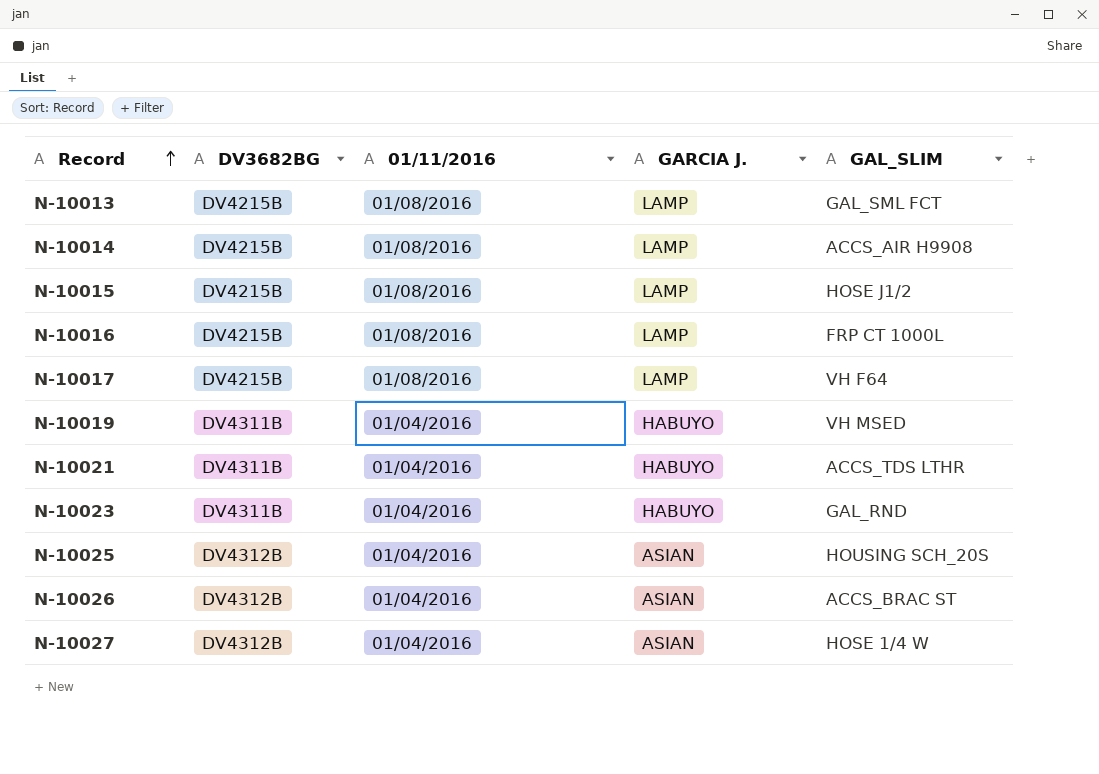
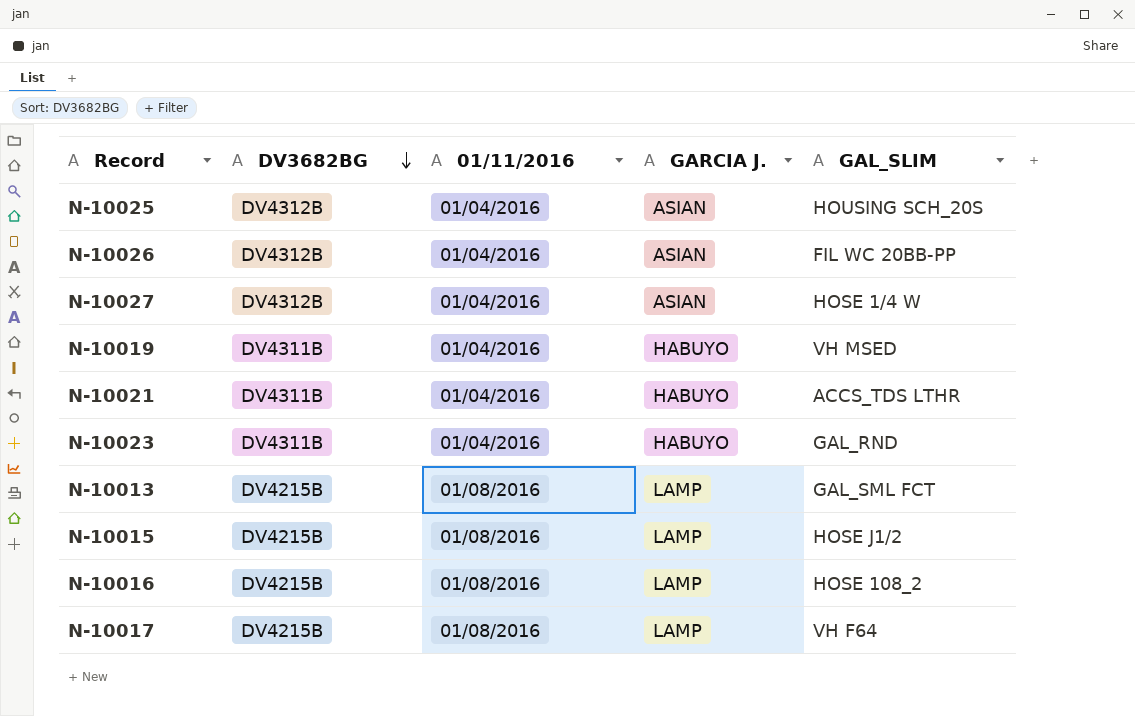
row order: Record ascending -> DV3682BG descending
row N-10014: DV4215B | 01/08/2016 | LAMP | ACCS_AIR H9908 -> none
N-10026 | GAL_SLIM: ACCS_BRAC ST -> FIL WC 20BB-PP
N-10016 | GAL_SLIM: FRP CT 1000L -> HOSE 108_2

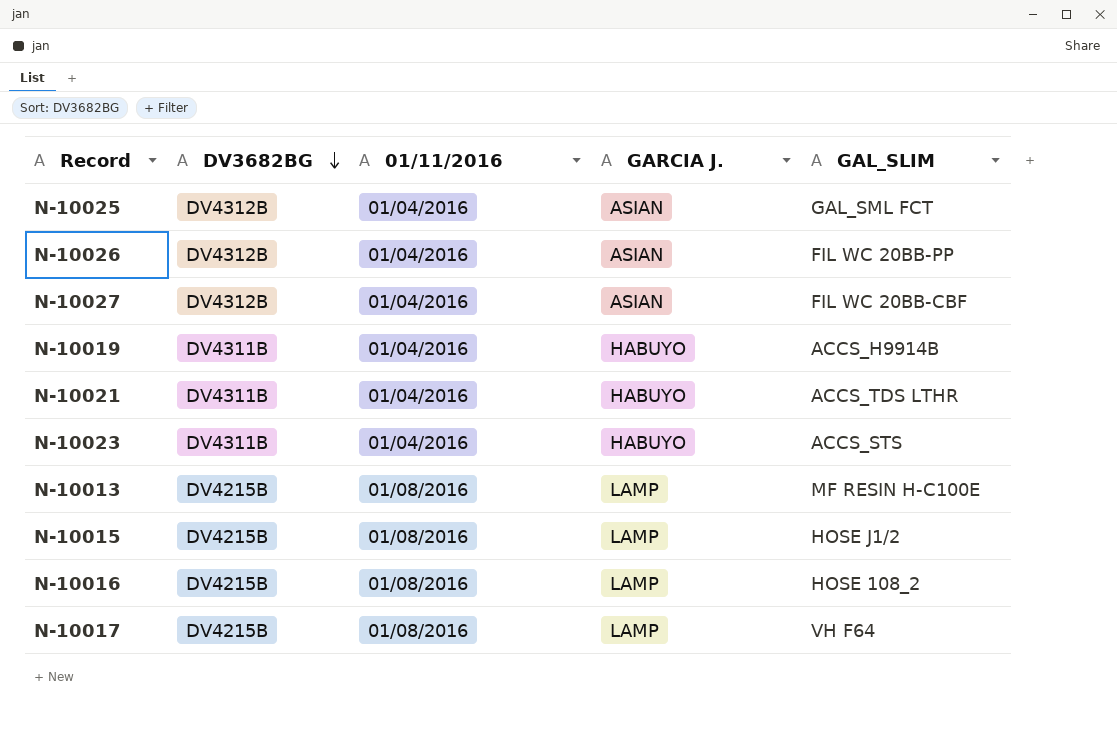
N-10025 | GAL_SLIM: HOUSING SCH_20S -> GAL_SML FCT
N-10027 | GAL_SLIM: HOSE 1/4 W -> FIL WC 20BB-CBF
N-10019 | GAL_SLIM: VH MSED -> ACCS_H9914B
N-10023 | GAL_SLIM: GAL_RND -> ACCS_STS
N-10013 | GAL_SLIM: GAL_SML FCT -> MF RESIN H-C100E

